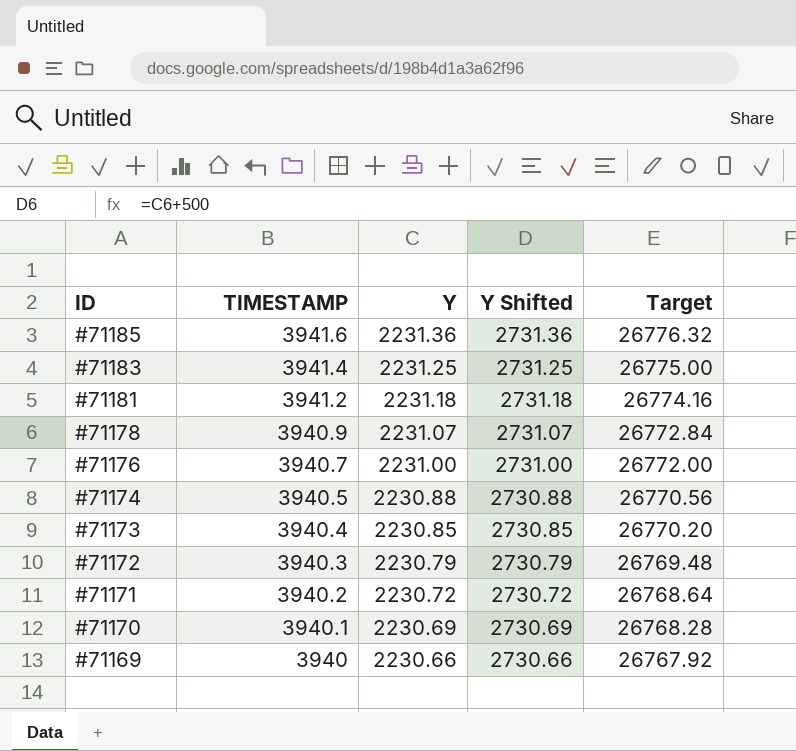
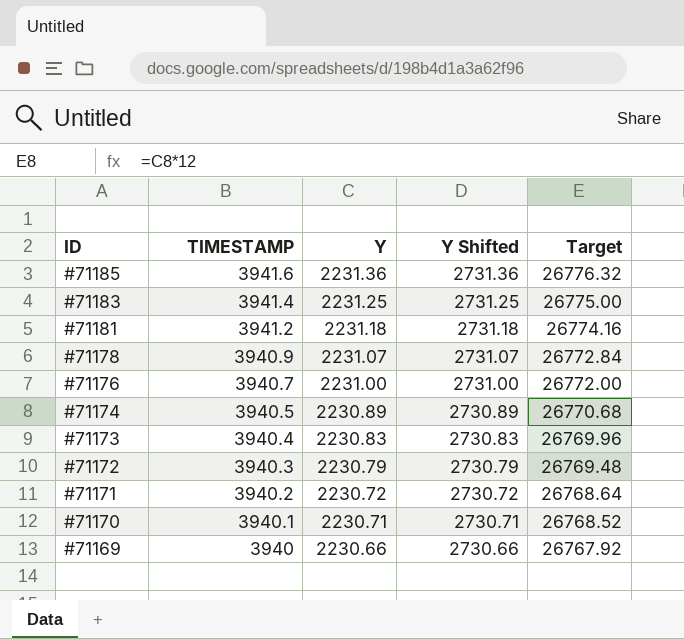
#71174 | Y: 2230.88 -> 2230.89
#71174 | Y Shifted: 2730.88 -> 2730.89
#71174 | Target: 26770.56 -> 26770.68
#71173 | Y: 2230.85 -> 2230.83
#71173 | Y Shifted: 2730.85 -> 2730.83
#71173 | Target: 26770.20 -> 26769.96
#71170 | Y: 2230.69 -> 2230.71
#71170 | Y Shifted: 2730.69 -> 2730.71
#71170 | Target: 26768.28 -> 26768.52

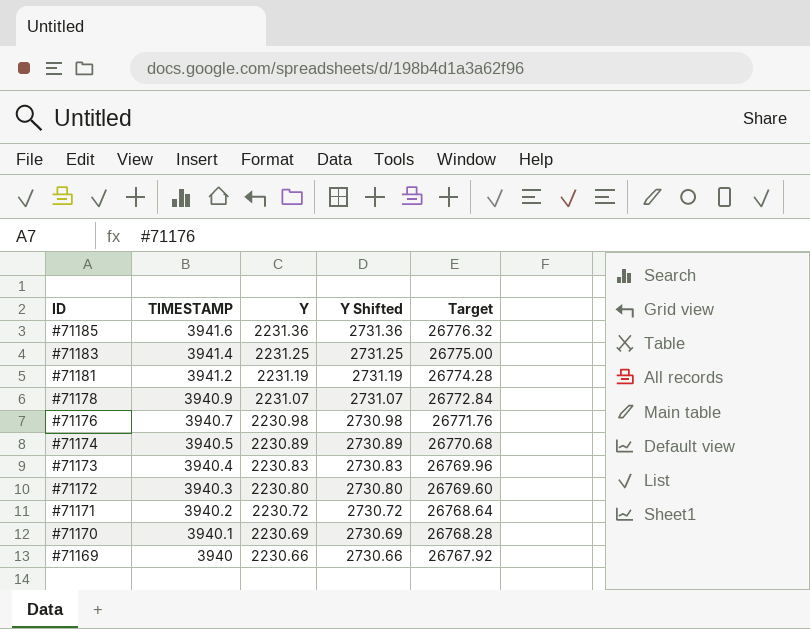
#71181 | Y: 2231.18 -> 2231.19
#71181 | Y Shifted: 2731.18 -> 2731.19
#71181 | Target: 26774.16 -> 26774.28
#71176 | Y: 2231.00 -> 2230.98
#71176 | Y Shifted: 2731.00 -> 2730.98
#71176 | Target: 26772.00 -> 26771.76
#71172 | Y: 2230.79 -> 2230.80
#71172 | Y Shifted: 2730.79 -> 2730.80
#71172 | Target: 26769.48 -> 26769.60
#71170 | Y: 2230.71 -> 2230.69
#71170 | Y Shifted: 2730.71 -> 2730.69
#71170 | Target: 26768.52 -> 26768.28

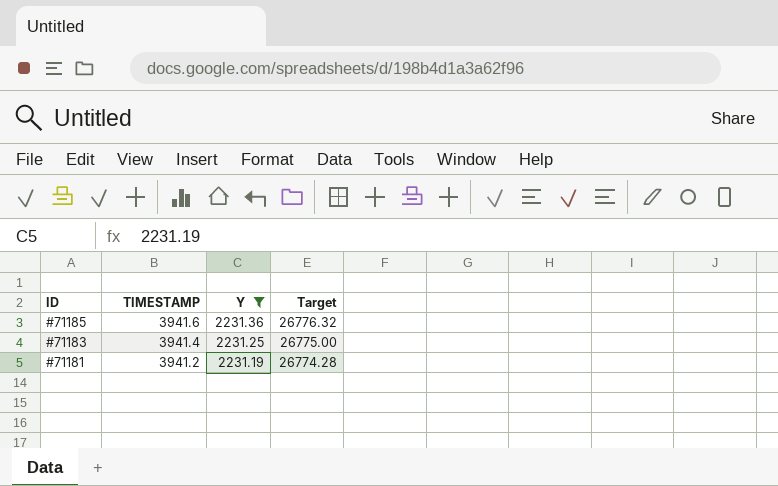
filter: none -> Y >= 2231.19
column Y Shifted | formula: [Y] + 500 -> none

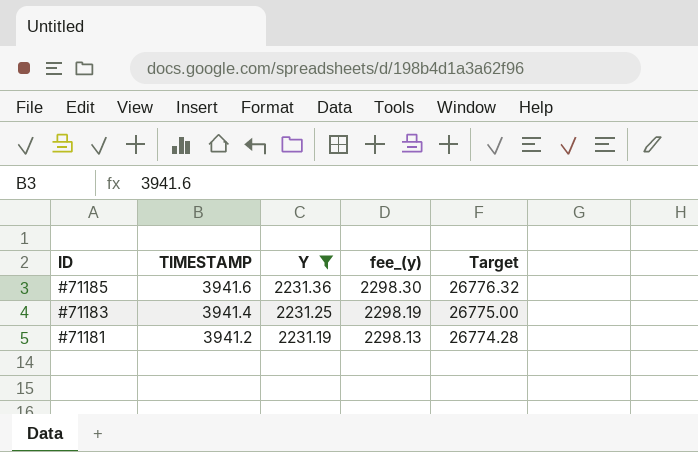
column fee_(y) | formula: none -> [Y] * 1.03

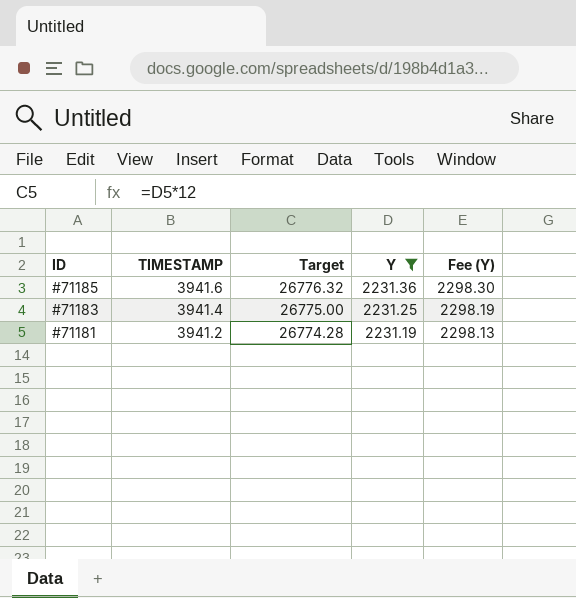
column Target | position: 5 -> 3
column name: fee_(y) -> Fee (Y)

